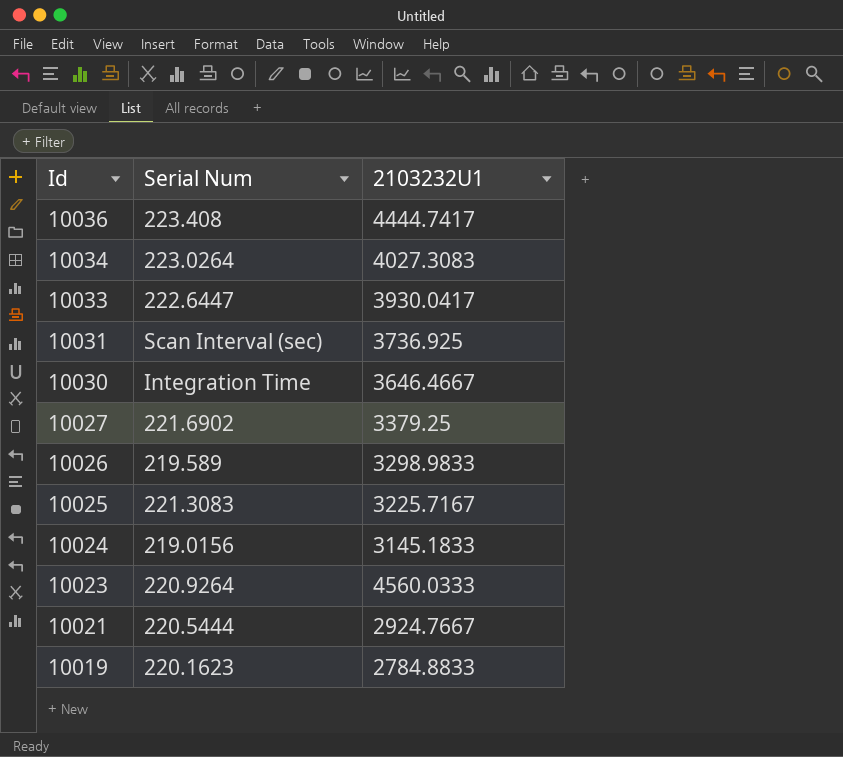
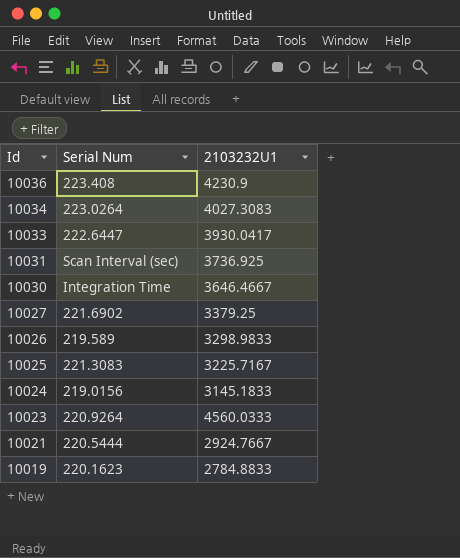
10036 | 2103232U1: 4444.7417 -> 4230.9

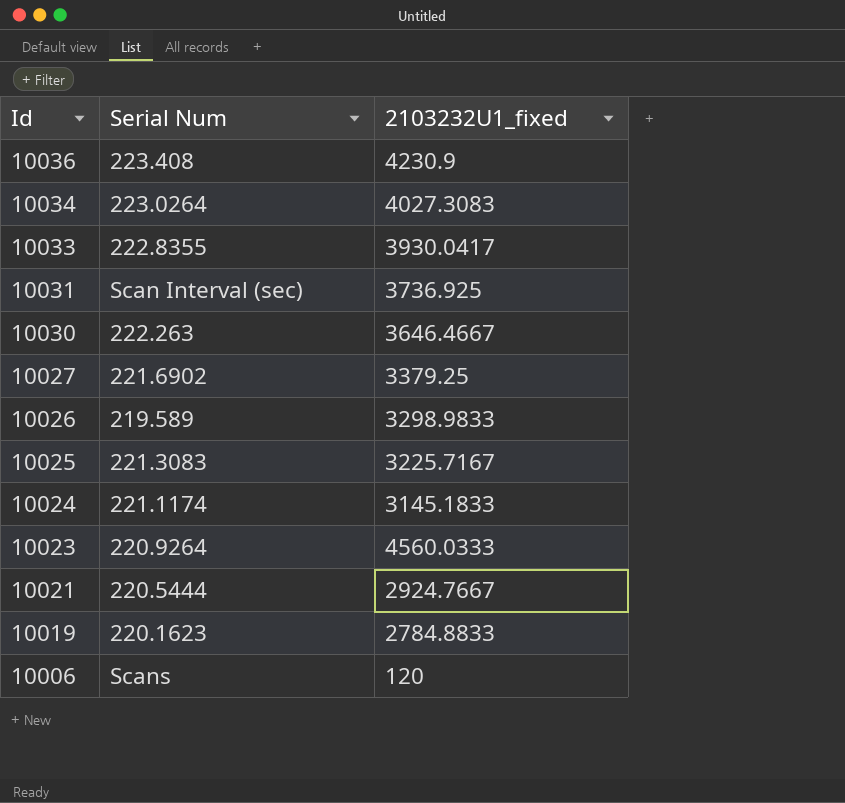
column name: 2103232U1 -> 2103232U1_fixed
10033 | Serial Num: 222.6447 -> 222.8355
10030 | Serial Num: Integration Time -> 222.263
10024 | Serial Num: 219.0156 -> 221.1174
row 10006: none -> Scans | 120

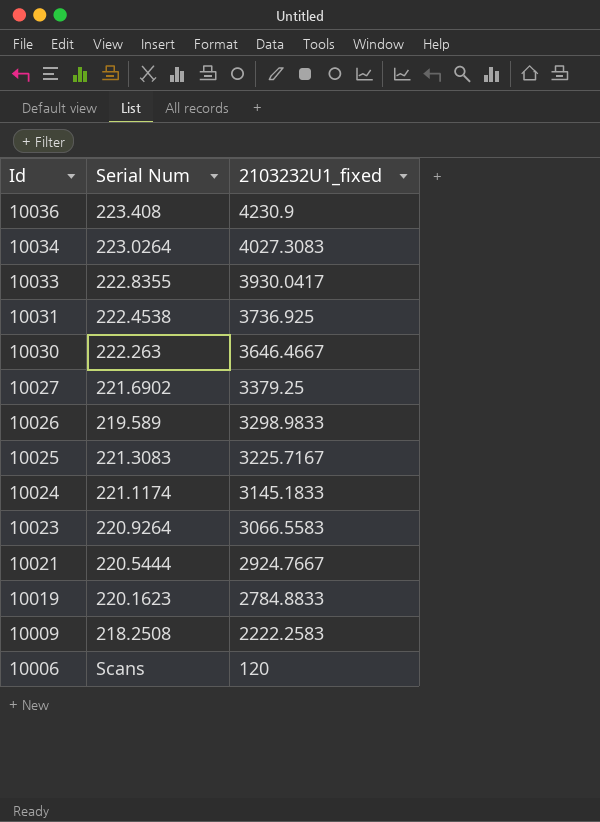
10031 | Serial Num: Scan Interval (sec) -> 222.4538
10023 | 2103232U1_fixed: 4560.0333 -> 3066.5583
row 10009: none -> 218.2508 | 2222.2583

